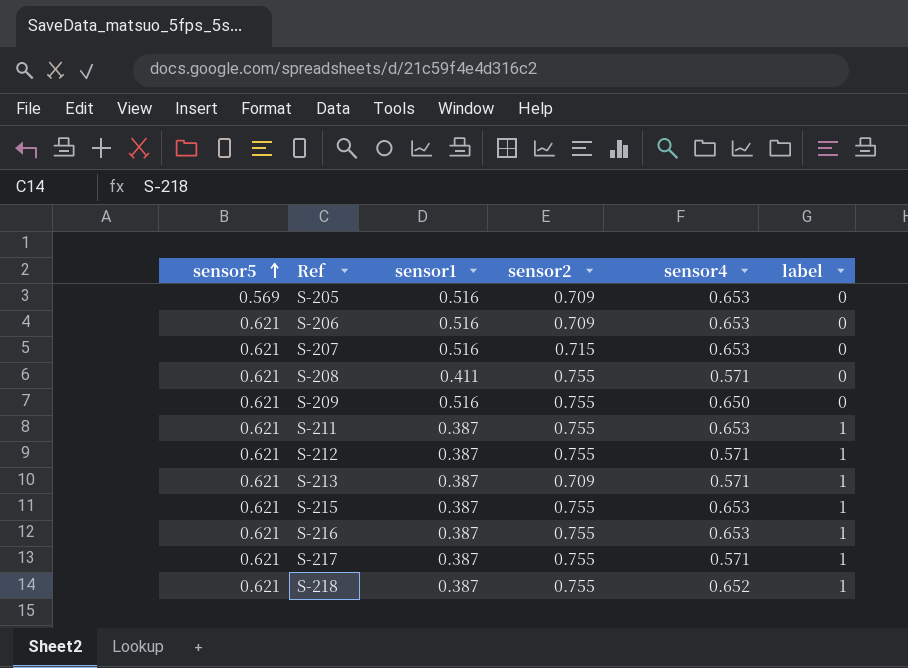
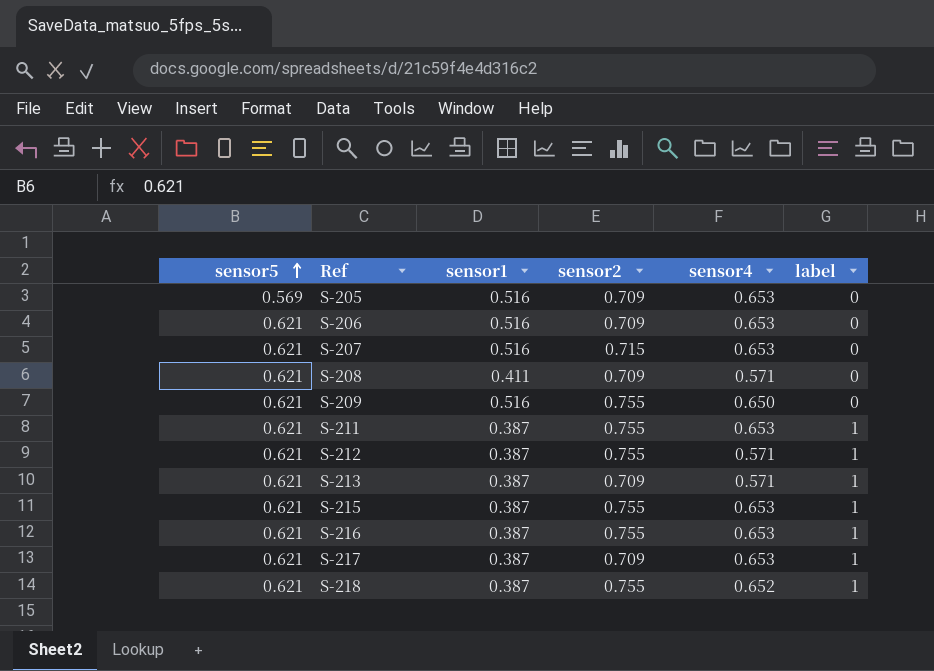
S-208 | sensor2: 0.755 -> 0.709
S-217 | sensor2: 0.755 -> 0.709
S-217 | sensor4: 0.571 -> 0.653

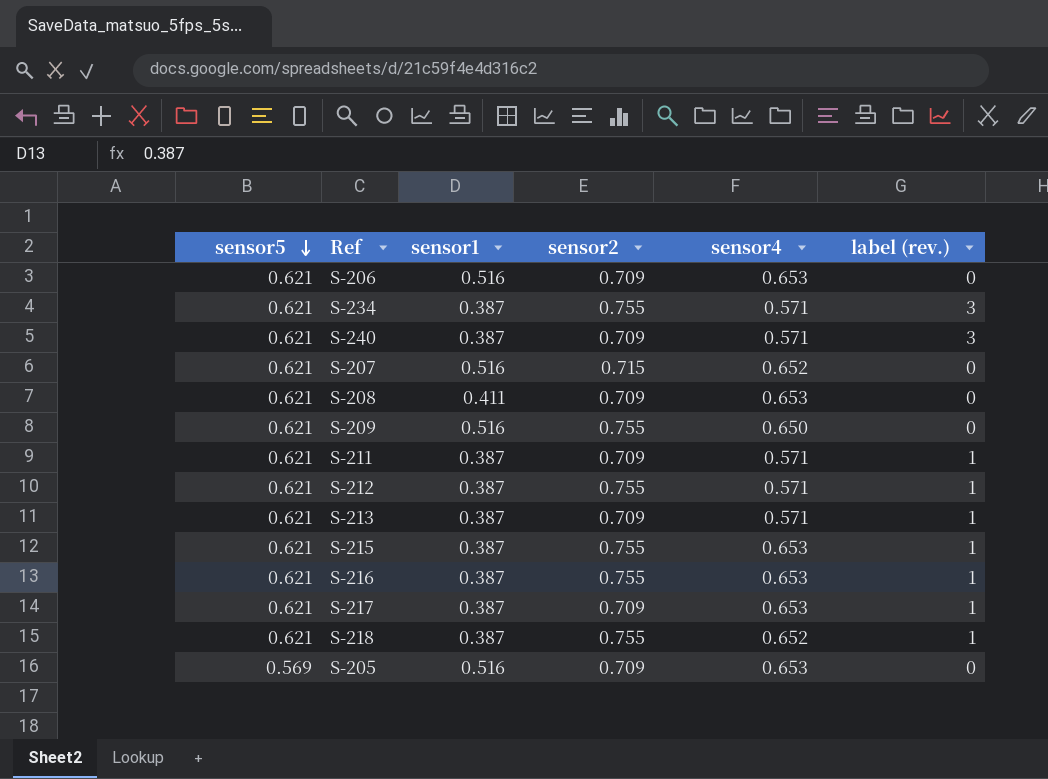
row order: sensor5 ascending -> sensor5 descending
column name: label -> label (rev.)
row S-234: none -> 0.621 | 0.387 | 0.755 | 0.571 | 3
row S-240: none -> 0.621 | 0.387 | 0.709 | 0.571 | 3
S-207 | sensor4: 0.653 -> 0.652
S-208 | sensor4: 0.571 -> 0.653
S-211 | sensor2: 0.755 -> 0.709
S-211 | sensor4: 0.653 -> 0.571

